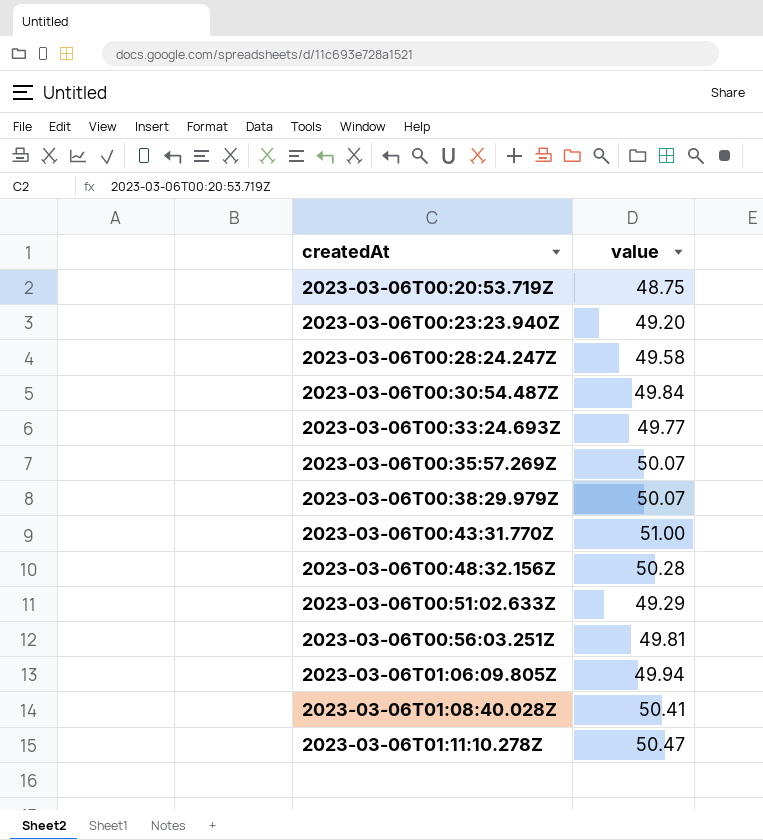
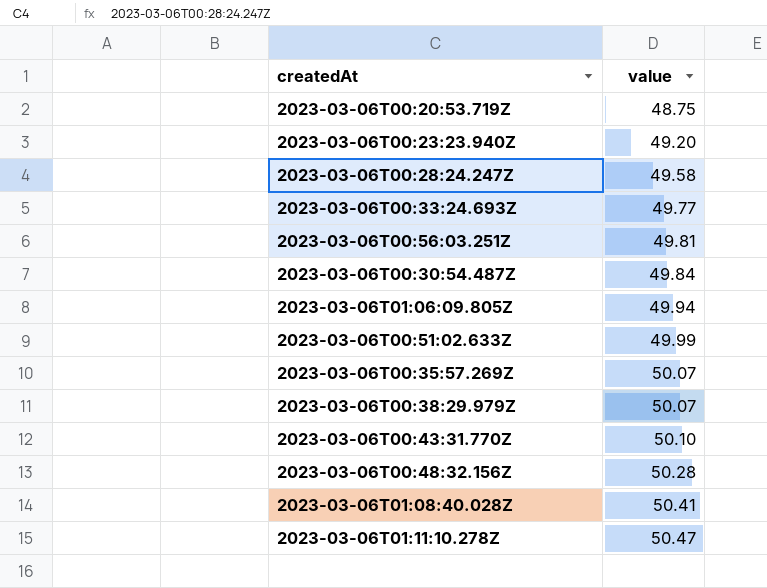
row order: createdAt ascending -> value ascending
2023-03-06T00:51:02.633Z | value: 49.29 -> 49.99
2023-03-06T00:43:31.770Z | value: 51.00 -> 50.10

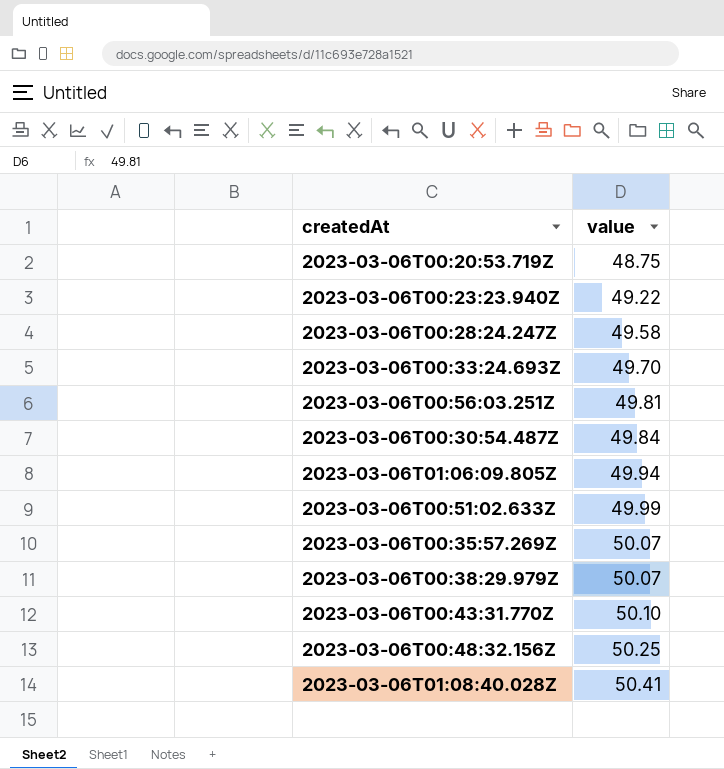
row 2023-03-06T01:11:10.278Z: 50.47 -> none
2023-03-06T00:23:23.940Z | value: 49.20 -> 49.22
2023-03-06T00:33:24.693Z | value: 49.77 -> 49.70
2023-03-06T00:48:32.156Z | value: 50.28 -> 50.25

